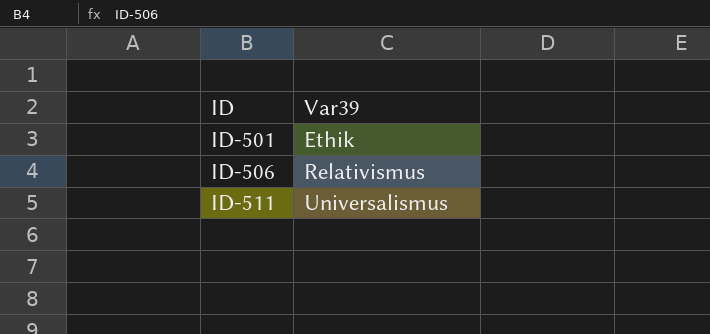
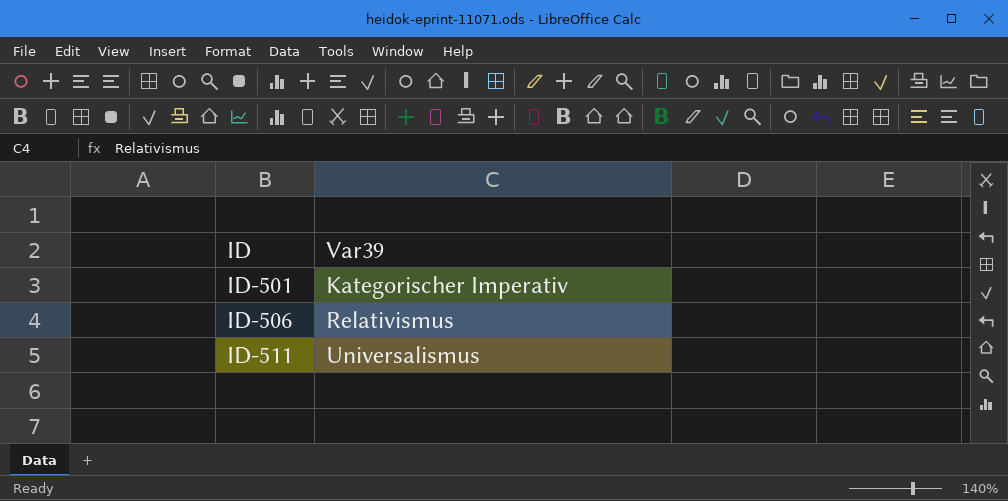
ID-501 | Var39: Ethik -> Kategorischer Imperativ

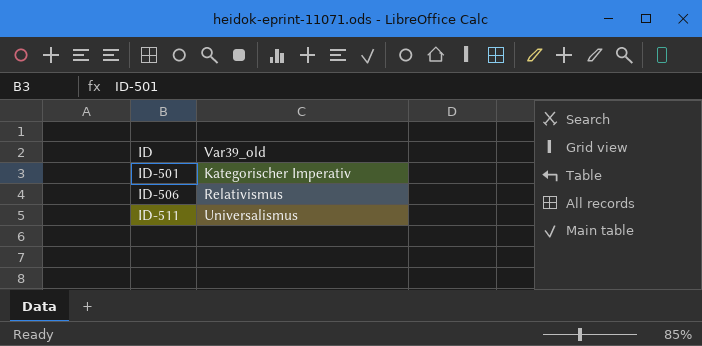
column name: Var39 -> Var39_old

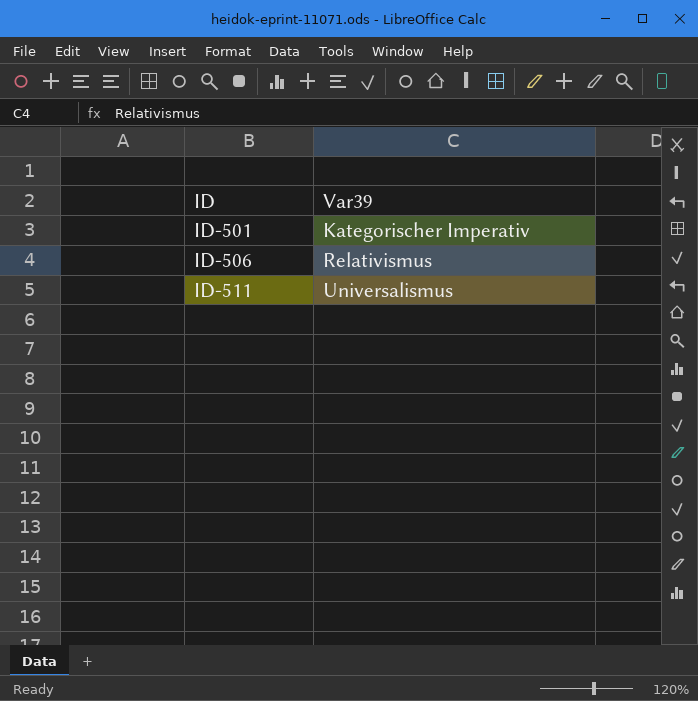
column name: Var39_old -> Var39

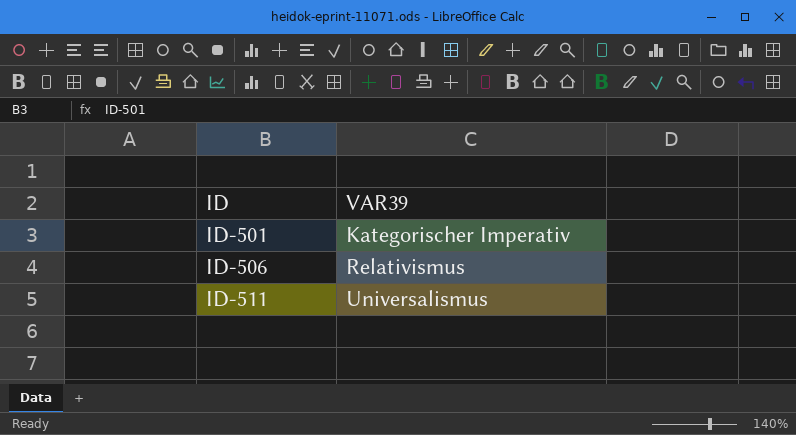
column name: Var39 -> VAR39

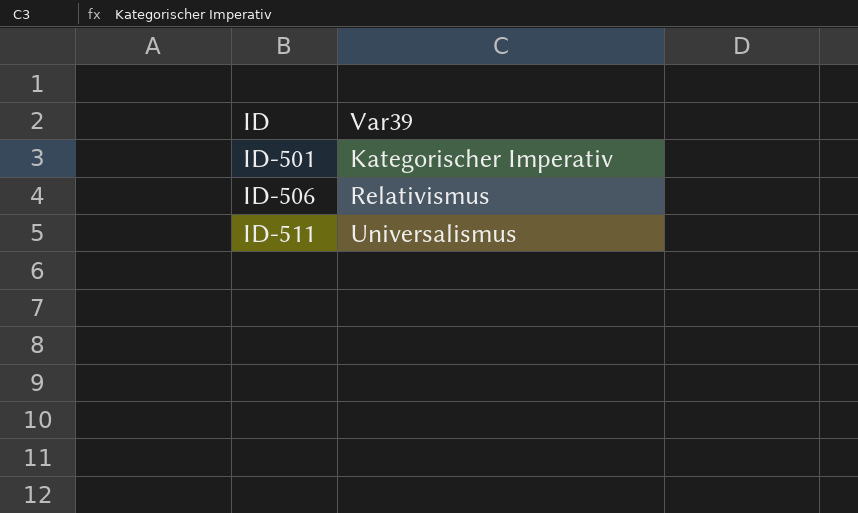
column name: VAR39 -> Var39

